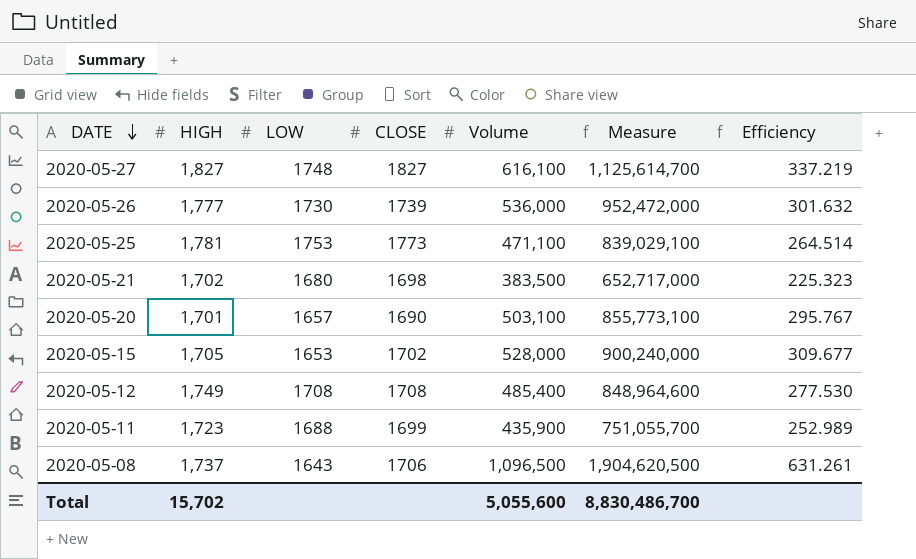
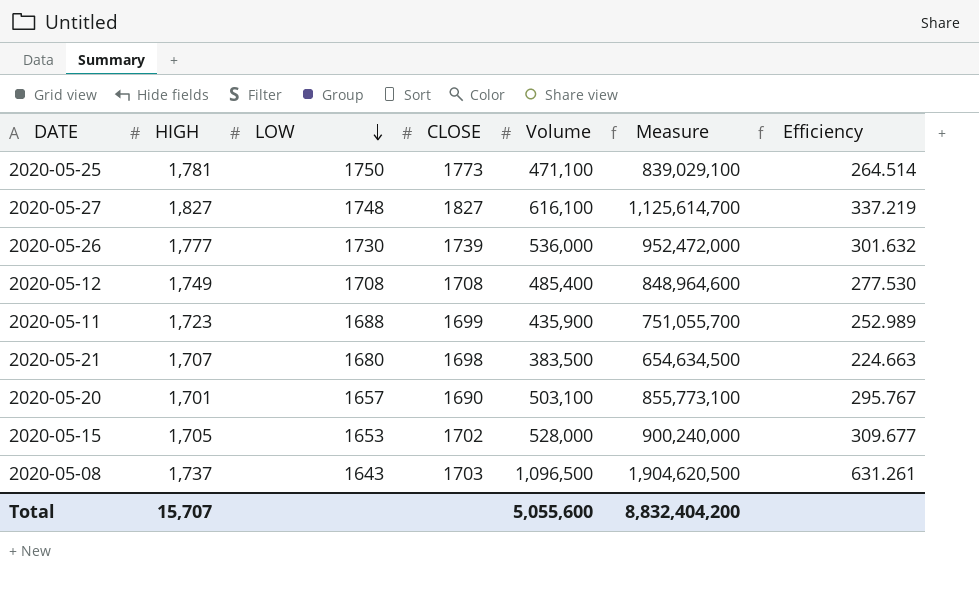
row order: DATE descending -> LOW descending
2020-05-25 | LOW: 1753 -> 1750
2020-05-21 | HIGH: 1,702 -> 1,707
2020-05-21 | Measure: 652,717,000 -> 654,634,500
2020-05-21 | Efficiency: 225.323 -> 224.663
2020-05-08 | CLOSE: 1706 -> 1703
Total | HIGH: 15,702 -> 15,707
Total | Measure: 8,830,486,700 -> 8,832,404,200

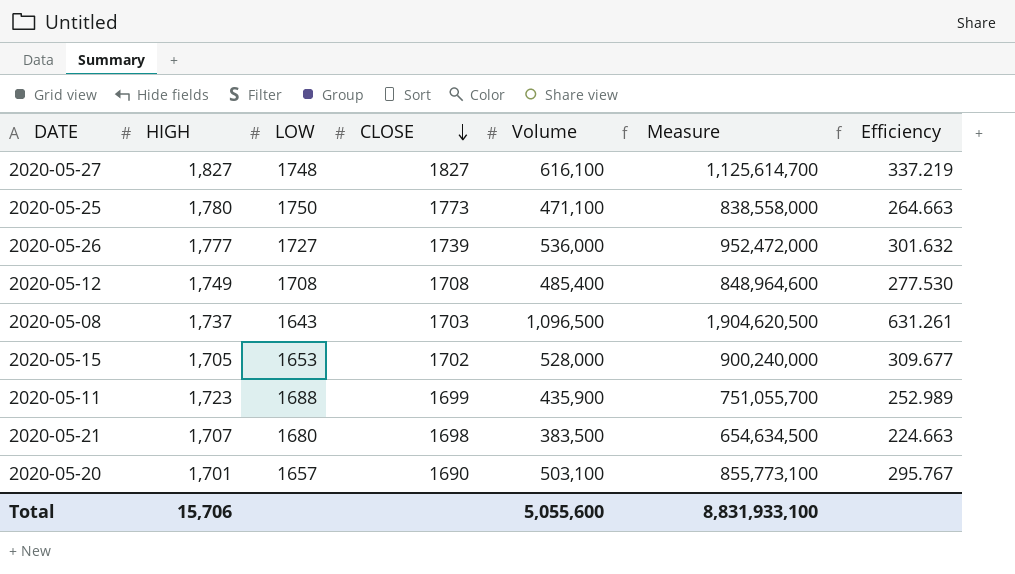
row order: LOW descending -> CLOSE descending
2020-05-25 | HIGH: 1,781 -> 1,780
2020-05-25 | Measure: 839,029,100 -> 838,558,000
2020-05-25 | Efficiency: 264.514 -> 264.663
2020-05-26 | LOW: 1730 -> 1727
Total | HIGH: 15,707 -> 15,706
Total | Measure: 8,832,404,200 -> 8,831,933,100

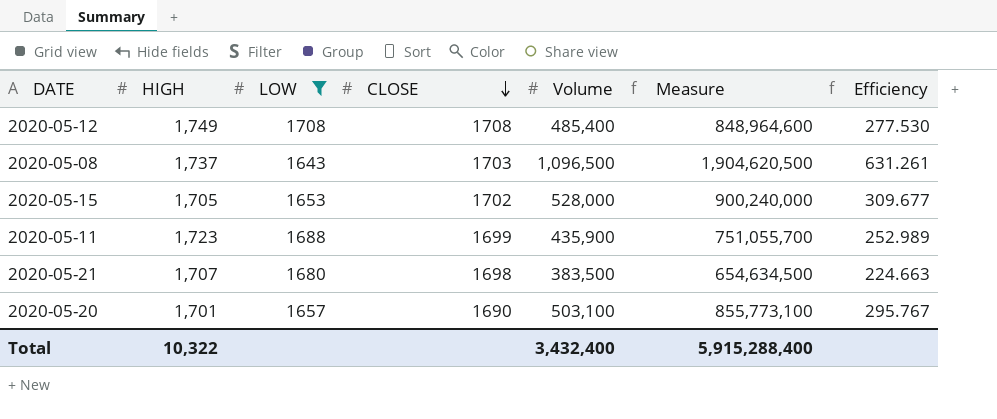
filter: none -> LOW <= 1708
Total | HIGH: 15,706 -> 10,322
Total | Volume: 5,055,600 -> 3,432,400
Total | Measure: 8,831,933,100 -> 5,915,288,400

